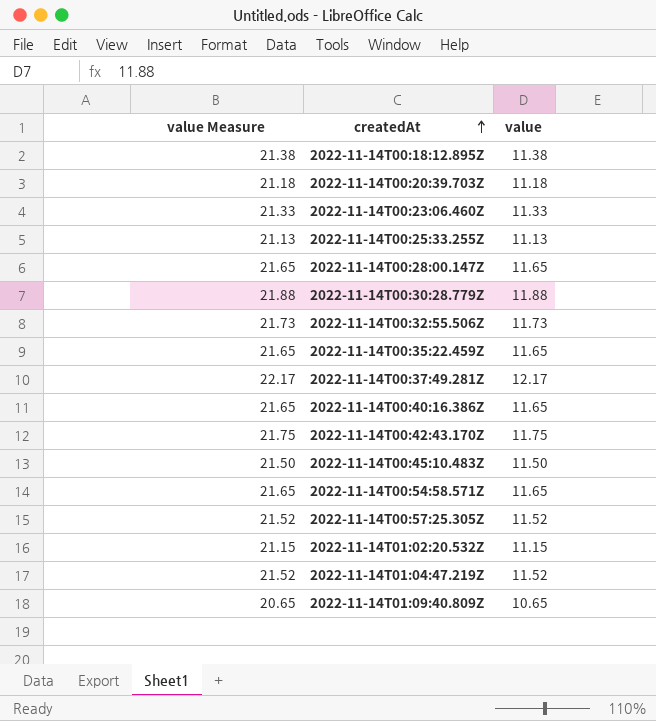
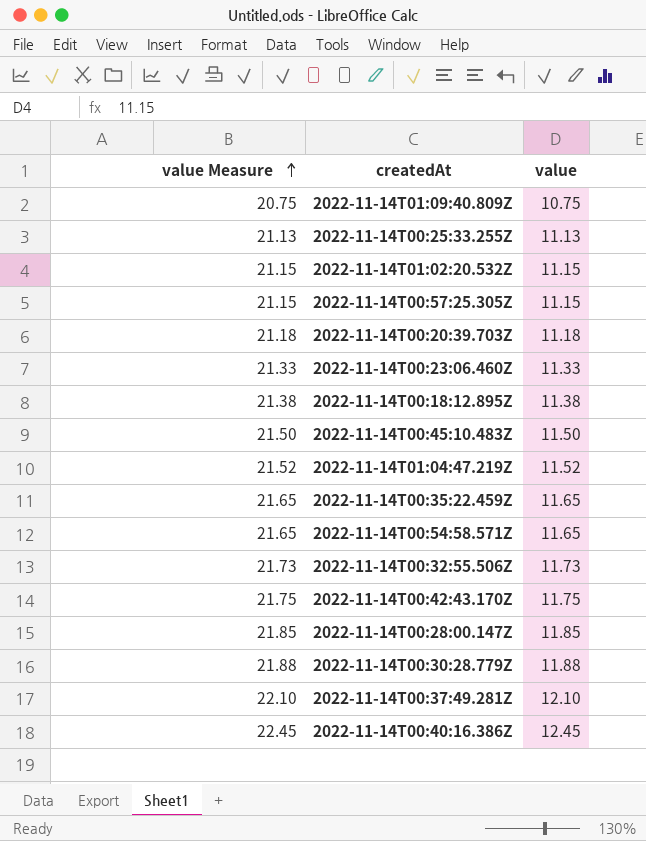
row order: createdAt ascending -> value Measure ascending
2022-11-14T01:09:40.809Z | value Measure: 20.65 -> 20.75
2022-11-14T01:09:40.809Z | value: 10.65 -> 10.75
2022-11-14T00:57:25.305Z | value Measure: 21.52 -> 21.15
2022-11-14T00:57:25.305Z | value: 11.52 -> 11.15
2022-11-14T00:28:00.147Z | value Measure: 21.65 -> 21.85
2022-11-14T00:28:00.147Z | value: 11.65 -> 11.85
2022-11-14T00:37:49.281Z | value Measure: 22.17 -> 22.10
2022-11-14T00:37:49.281Z | value: 12.17 -> 12.10
2022-11-14T00:40:16.386Z | value Measure: 21.65 -> 22.45
2022-11-14T00:40:16.386Z | value: 11.65 -> 12.45

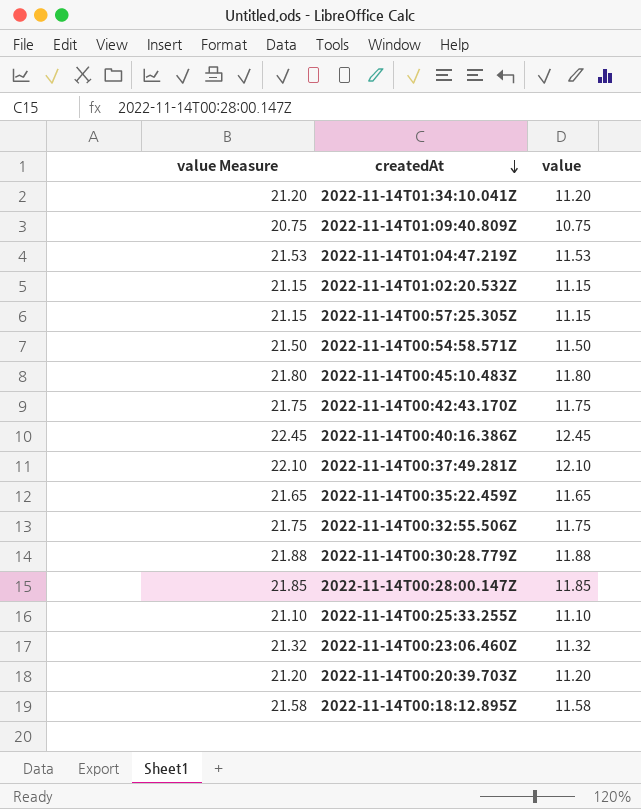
row order: value Measure ascending -> createdAt descending
row 2022-11-14T01:34:10.041Z: none -> 21.20 | 11.20
2022-11-14T01:04:47.219Z | value Measure: 21.52 -> 21.53
2022-11-14T01:04:47.219Z | value: 11.52 -> 11.53
2022-11-14T00:54:58.571Z | value Measure: 21.65 -> 21.50
2022-11-14T00:54:58.571Z | value: 11.65 -> 11.50
2022-11-14T00:45:10.483Z | value Measure: 21.50 -> 21.80
2022-11-14T00:45:10.483Z | value: 11.50 -> 11.80
2022-11-14T00:32:55.506Z | value Measure: 21.73 -> 21.75
2022-11-14T00:32:55.506Z | value: 11.73 -> 11.75
2022-11-14T00:25:33.255Z | value Measure: 21.13 -> 21.10
2022-11-14T00:25:33.255Z | value: 11.13 -> 11.10
2022-11-14T00:23:06.460Z | value Measure: 21.33 -> 21.32
2022-11-14T00:23:06.460Z | value: 11.33 -> 11.32
2022-11-14T00:20:39.703Z | value Measure: 21.18 -> 21.20
2022-11-14T00:20:39.703Z | value: 11.18 -> 11.20
2022-11-14T00:18:12.895Z | value Measure: 21.38 -> 21.58
2022-11-14T00:18:12.895Z | value: 11.38 -> 11.58

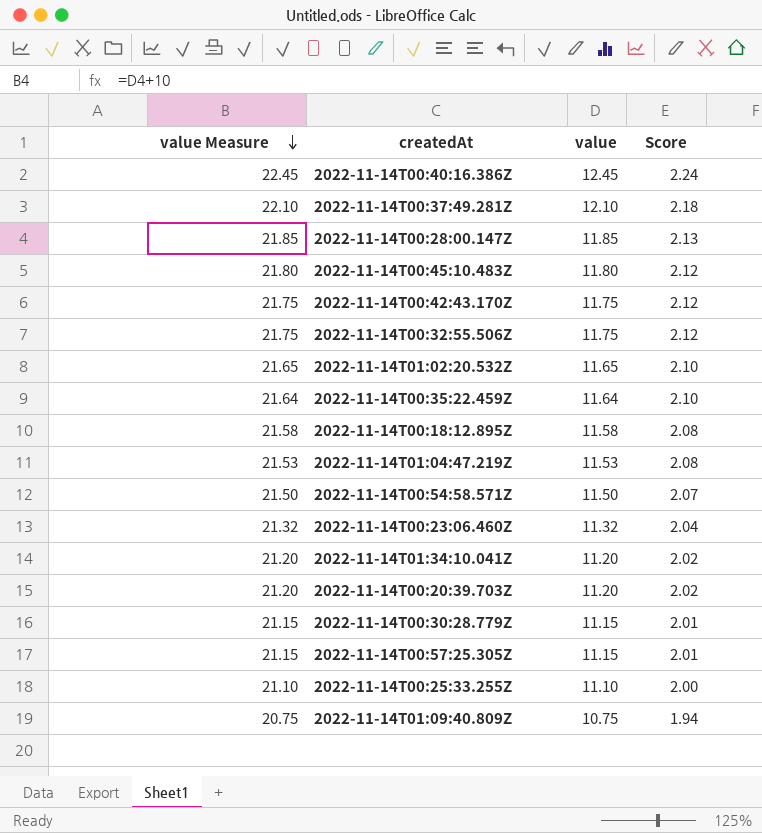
row order: createdAt descending -> value Measure descending
column Score | formula: none -> [value] * 0.18
2022-11-14T01:02:20.532Z | value Measure: 21.15 -> 21.65
2022-11-14T01:02:20.532Z | value: 11.15 -> 11.65
2022-11-14T00:35:22.459Z | value Measure: 21.65 -> 21.64
2022-11-14T00:35:22.459Z | value: 11.65 -> 11.64
2022-11-14T00:30:28.779Z | value Measure: 21.88 -> 21.15
2022-11-14T00:30:28.779Z | value: 11.88 -> 11.15

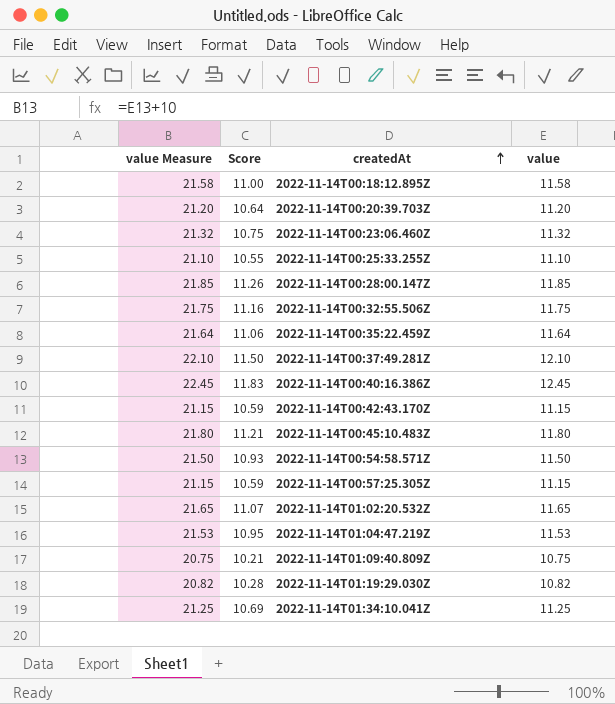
row order: value Measure descending -> createdAt ascending
column Score | formula: [value] * 0.18 -> [value] * 0.95
column Score | position: 4 -> 2
row 2022-11-14T00:30:28.779Z: 21.15 | 11.15 | 2.01 -> none
2022-11-14T00:42:43.170Z | value Measure: 21.75 -> 21.15
2022-11-14T00:42:43.170Z | value: 11.75 -> 11.15
row 2022-11-14T01:19:29.030Z: none -> 20.82 | 10.28 | 10.82
2022-11-14T01:34:10.041Z | value Measure: 21.20 -> 21.25
2022-11-14T01:34:10.041Z | value: 11.20 -> 11.25

